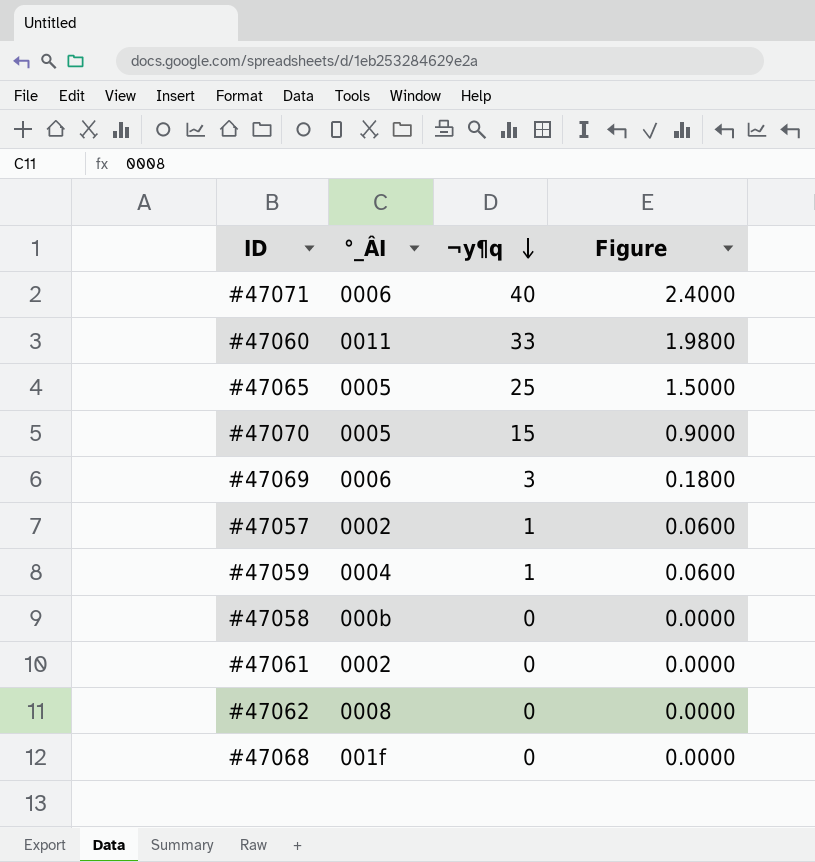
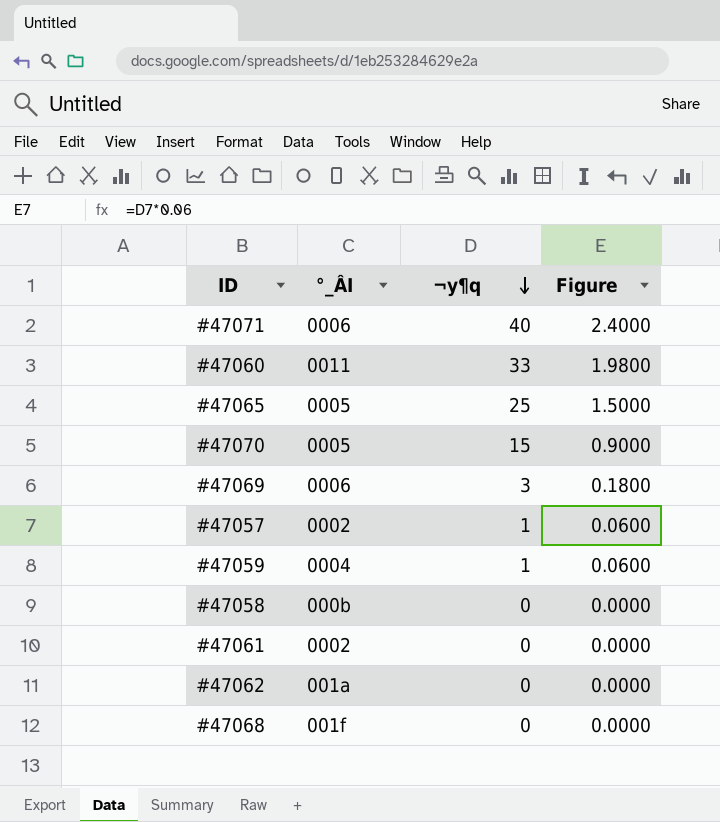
#47062 | °_ÂI: 0008 -> 001a

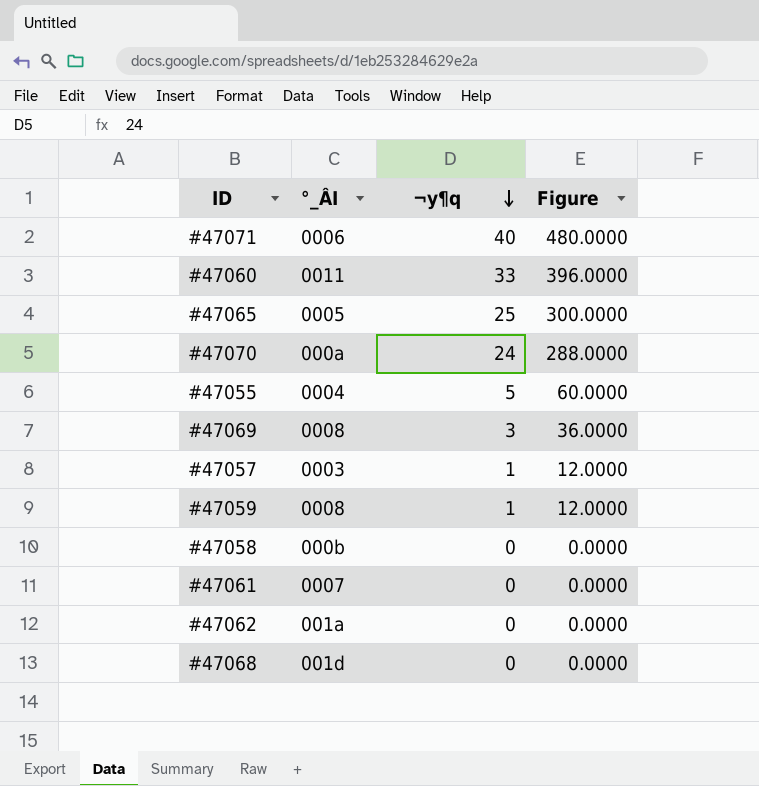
column Figure | formula: [¬y¶q] * 0.06 -> [¬y¶q] * 12
#47070 | °_ÂI: 0005 -> 000a
#47070 | ¬y¶q: 15 -> 24
row #47055: none -> 0004 | 5 | 60.0000
#47069 | °_ÂI: 0006 -> 0008
#47057 | °_ÂI: 0002 -> 0003
#47059 | °_ÂI: 0004 -> 0008
#47061 | °_ÂI: 0002 -> 0007
#47068 | °_ÂI: 001f -> 001d

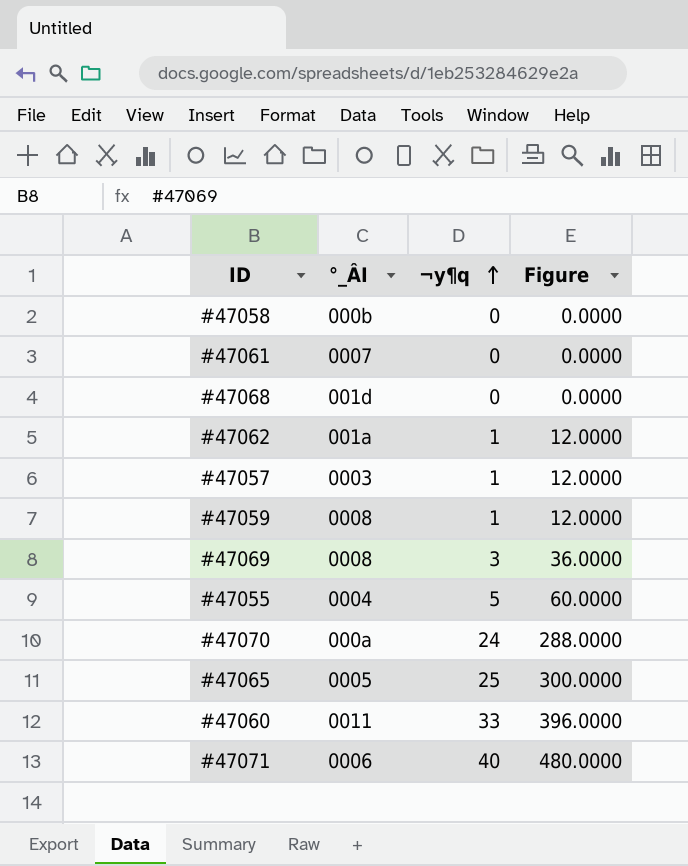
row order: ¬y¶q descending -> ¬y¶q ascending
#47062 | ¬y¶q: 0 -> 1
#47062 | Figure: 0.0000 -> 12.0000

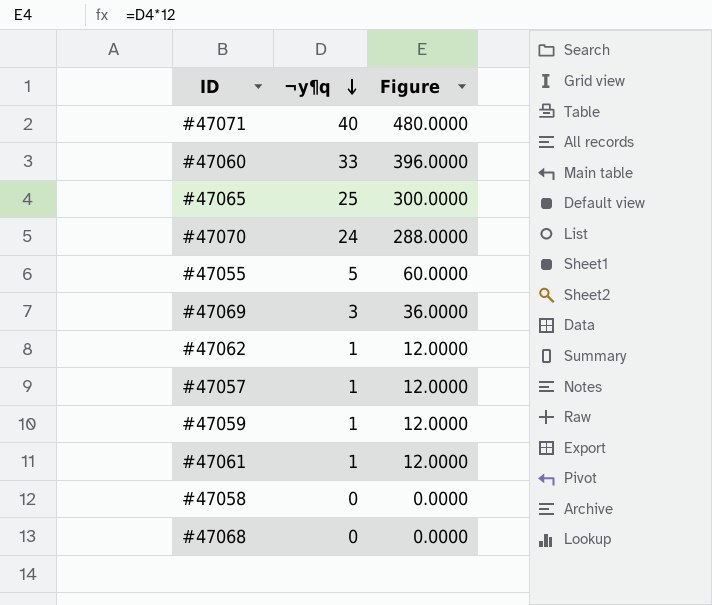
row order: ¬y¶q ascending -> ¬y¶q descending
column °_ÂI | position: 2 -> none
#47061 | ¬y¶q: 0 -> 1
#47061 | Figure: 0.0000 -> 12.0000

